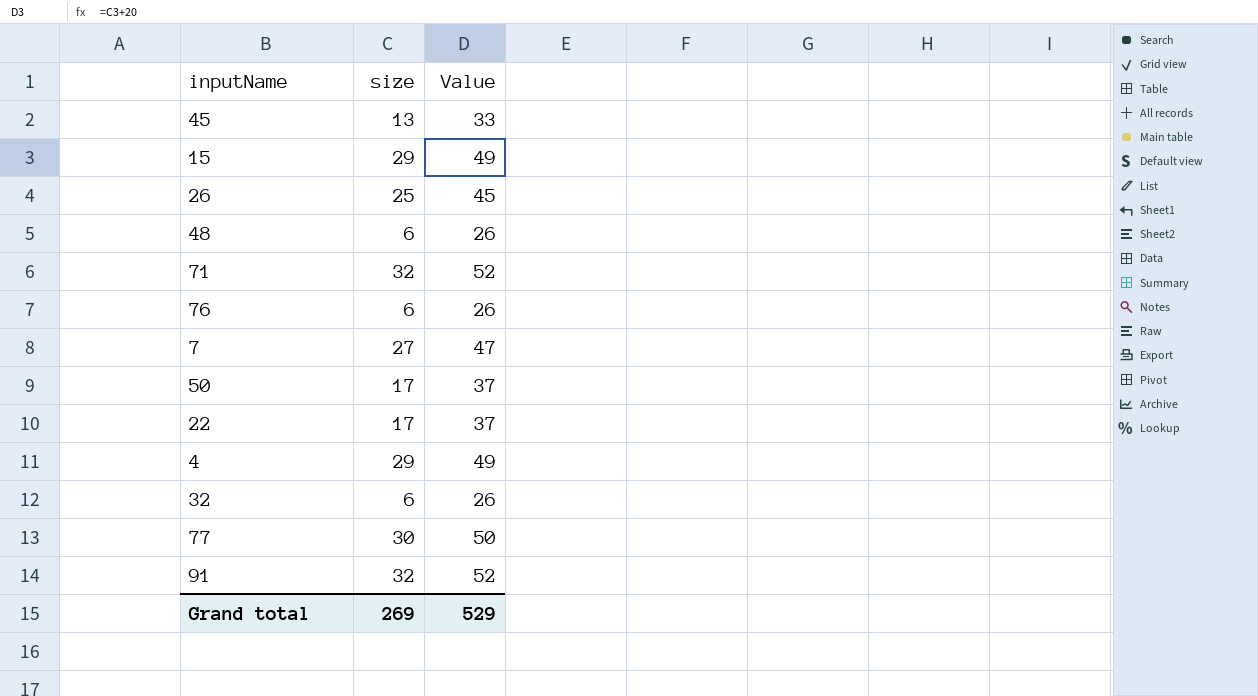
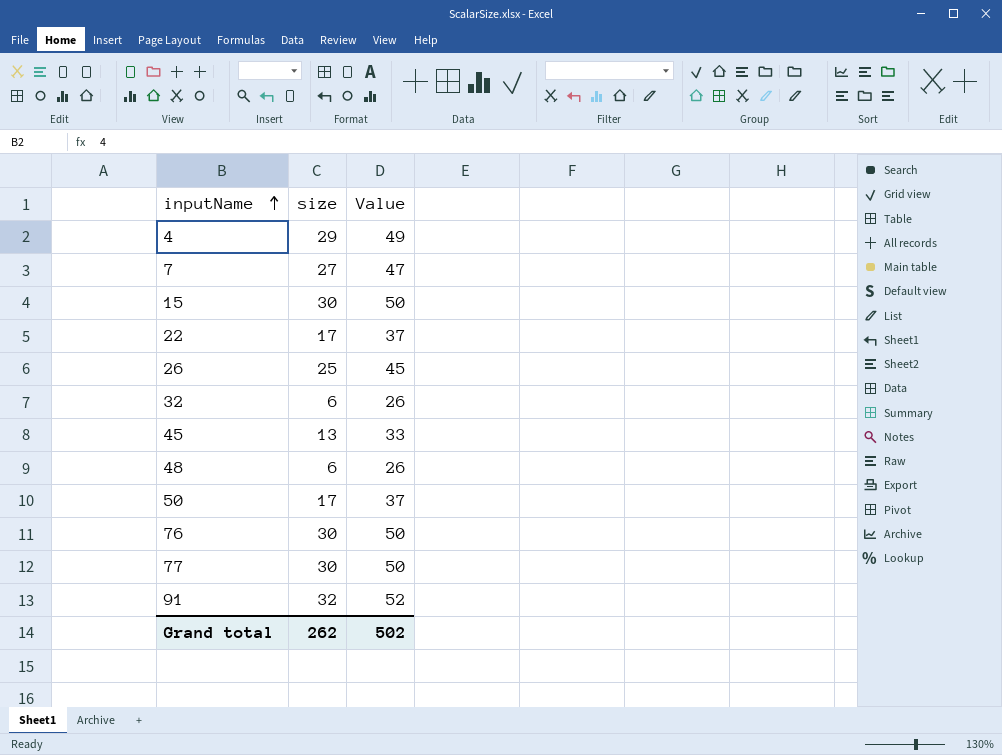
row order: none -> inputName ascending
row 71: 32 | 52 -> none
15 | size: 29 -> 30
15 | Value: 49 -> 50
76 | size: 6 -> 30
76 | Value: 26 -> 50
Grand total | size: 269 -> 262
Grand total | Value: 529 -> 502

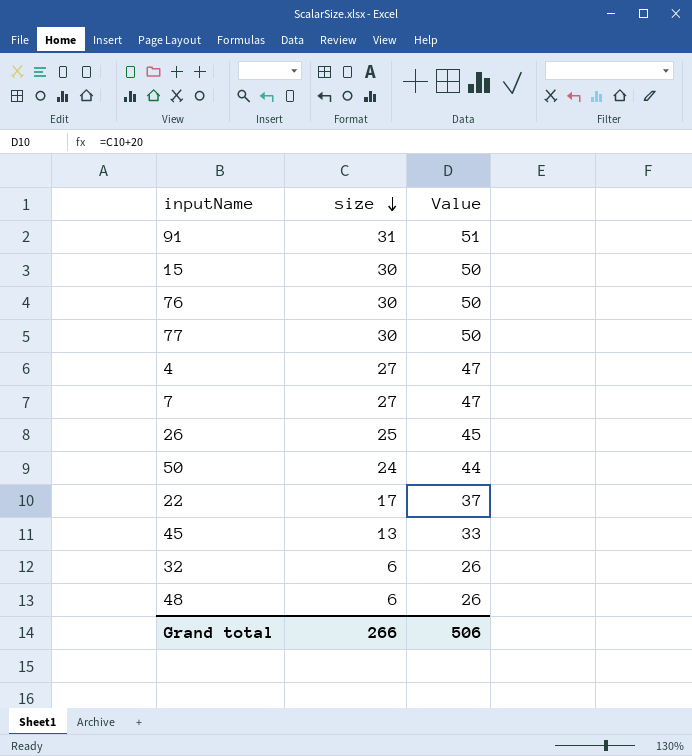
row order: inputName ascending -> size descending
91 | size: 32 -> 31
91 | Value: 52 -> 51
4 | size: 29 -> 27
4 | Value: 49 -> 47
50 | size: 17 -> 24
50 | Value: 37 -> 44
Grand total | size: 262 -> 266
Grand total | Value: 502 -> 506

